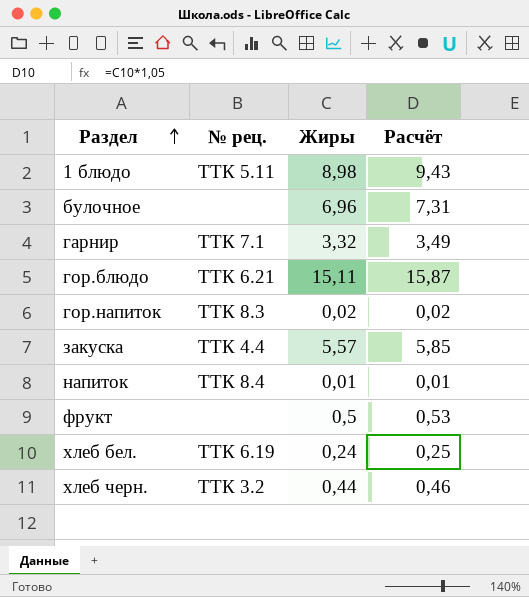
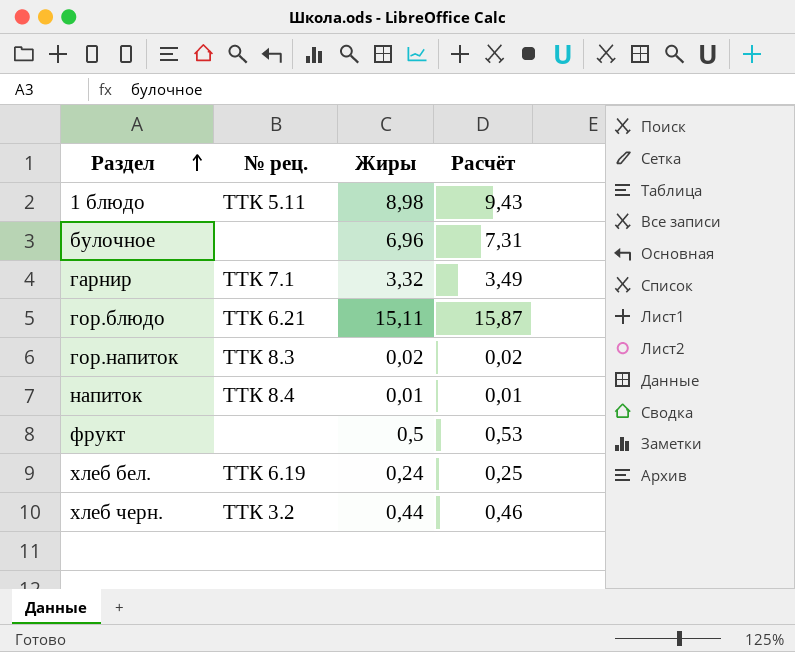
row закуска: ТТК 4.4 | 5,57 | 5,85 -> none

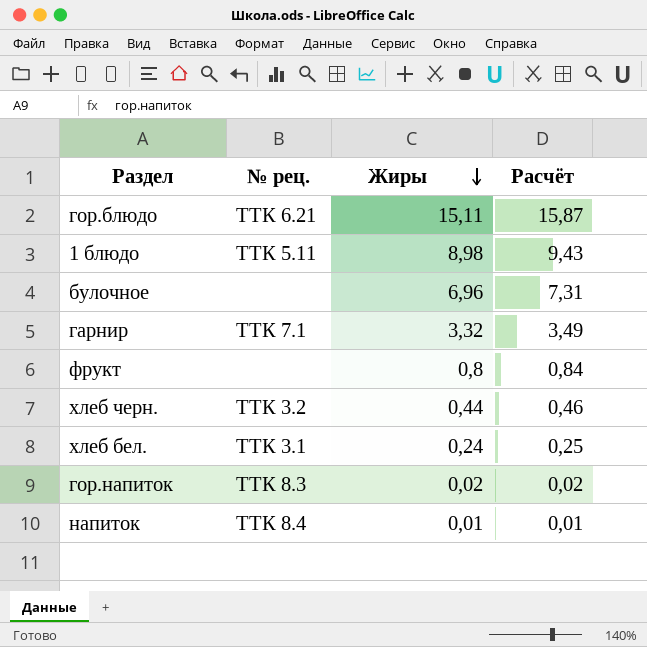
row order: Раздел ascending -> Жиры descending
фрукт | Жиры: 0,5 -> 0,8
фрукт | Расчёт: 0,53 -> 0,84
хлеб бел. | № рец.: ТТК 6.19 -> ТТК 3.1

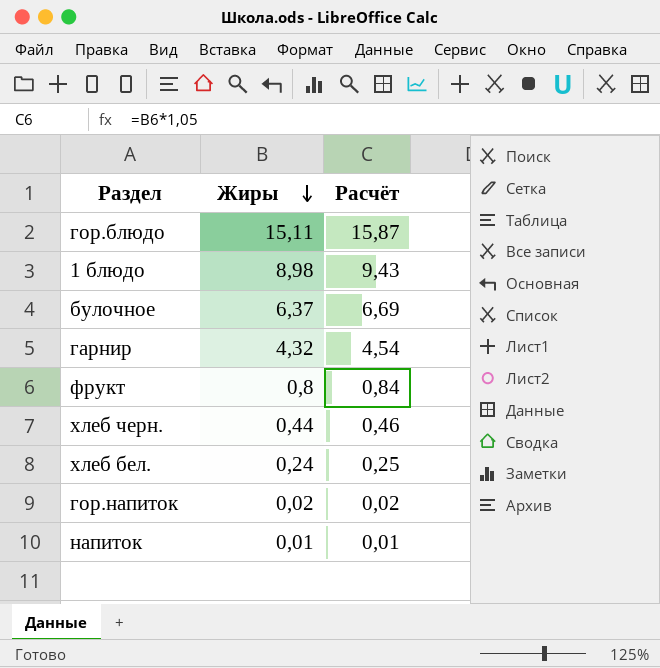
column № рец. | position: 2 -> none
булочное | Жиры: 6,96 -> 6,37
булочное | Расчёт: 7,31 -> 6,69
гарнир | Жиры: 3,32 -> 4,32
гарнир | Расчёт: 3,49 -> 4,54

